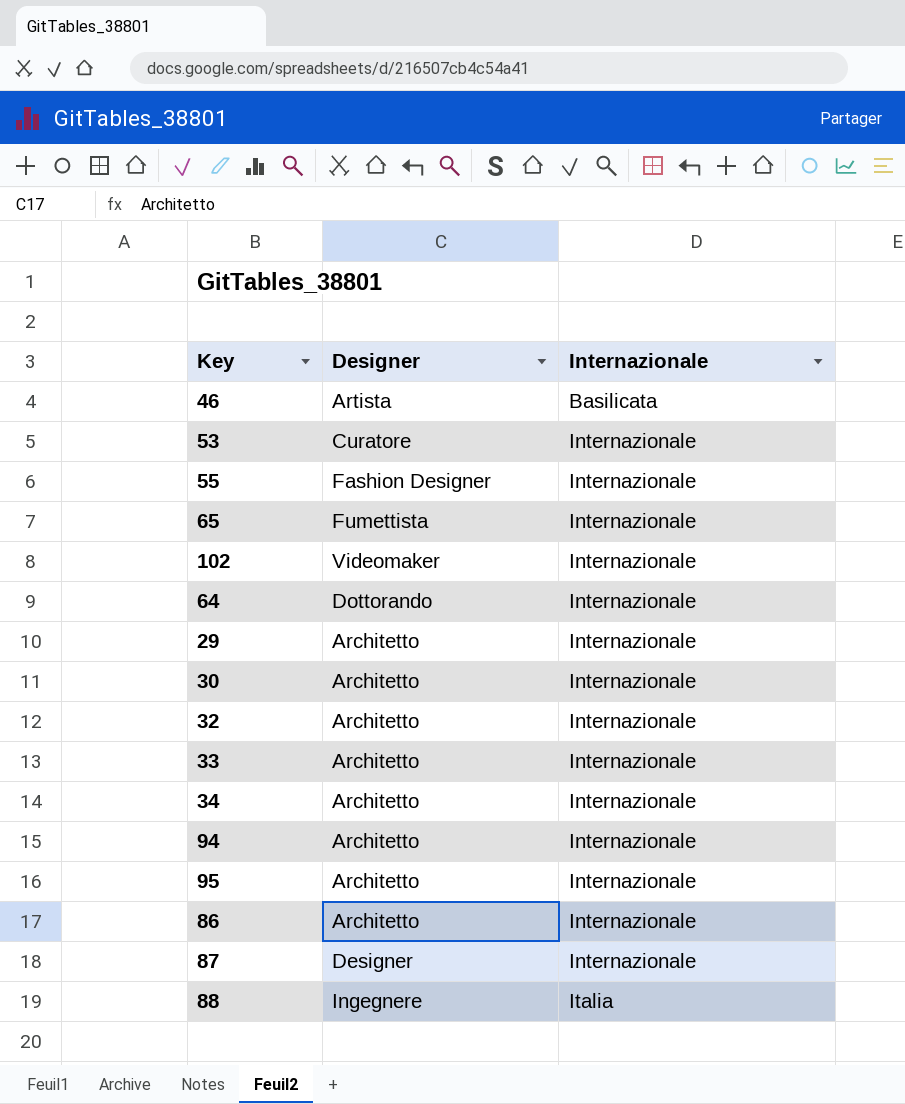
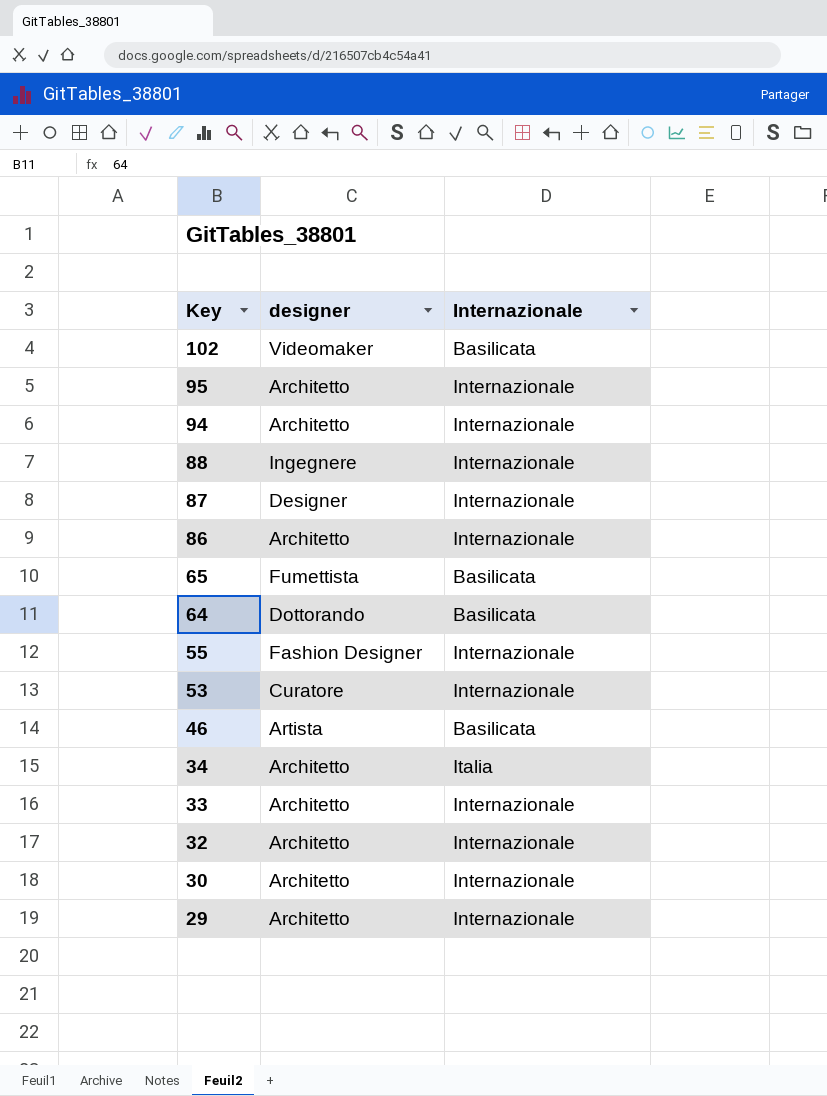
row order: Internazionale ascending -> Key descending
column name: Designer -> designer
102 | Internazionale: Internazionale -> Basilicata
88 | Internazionale: Italia -> Internazionale
65 | Internazionale: Internazionale -> Basilicata
64 | Internazionale: Internazionale -> Basilicata
34 | Internazionale: Internazionale -> Italia

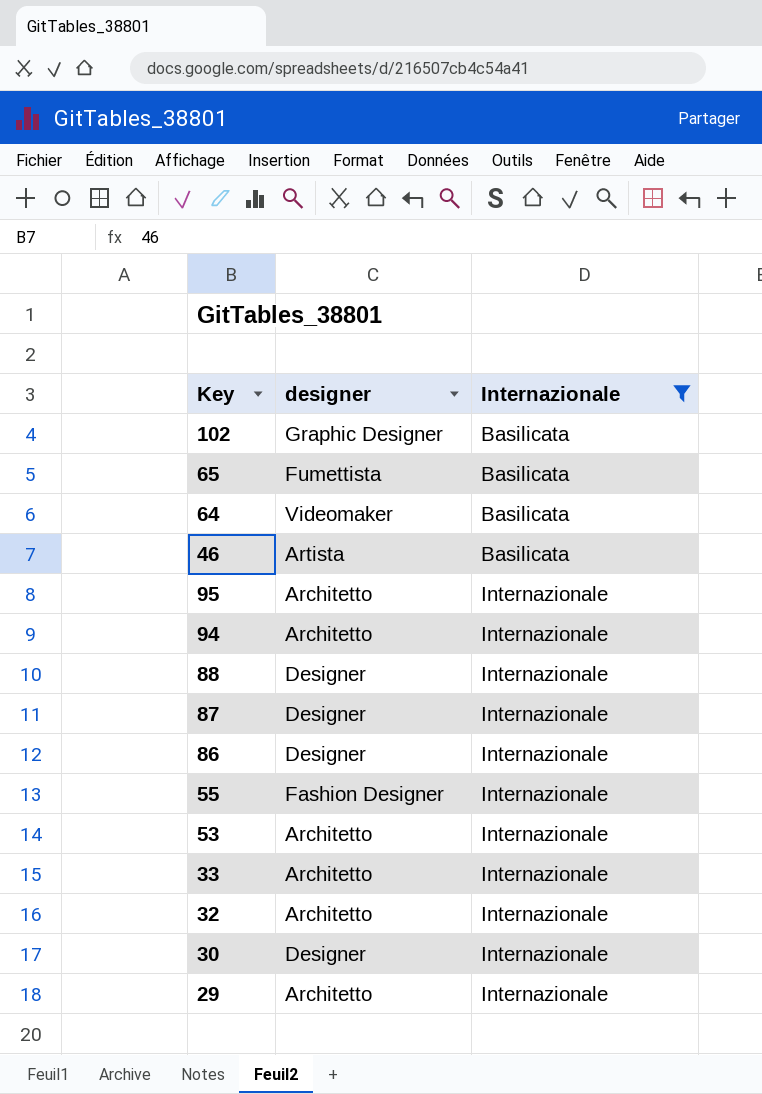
filter: none -> Internazionale != Italia
row order: Key descending -> Internazionale ascending
102 | designer: Videomaker -> Graphic Designer
64 | designer: Dottorando -> Videomaker
88 | designer: Ingegnere -> Designer
86 | designer: Architetto -> Designer
53 | designer: Curatore -> Architetto
30 | designer: Architetto -> Designer

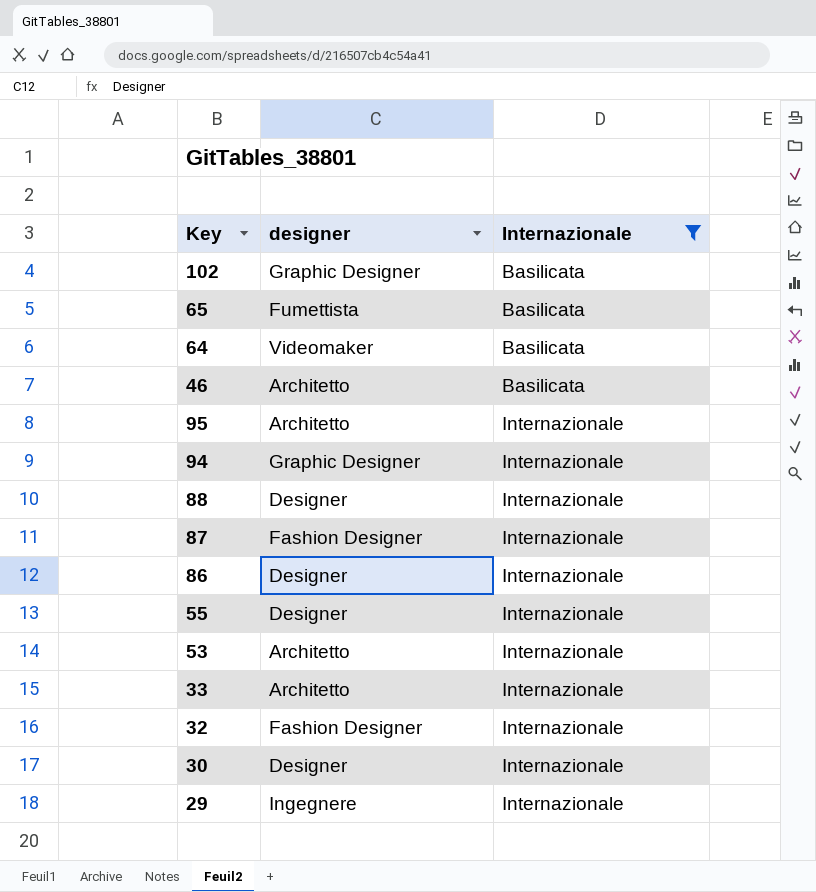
46 | designer: Artista -> Architetto
94 | designer: Architetto -> Graphic Designer
87 | designer: Designer -> Fashion Designer
55 | designer: Fashion Designer -> Designer
32 | designer: Architetto -> Fashion Designer
29 | designer: Architetto -> Ingegnere

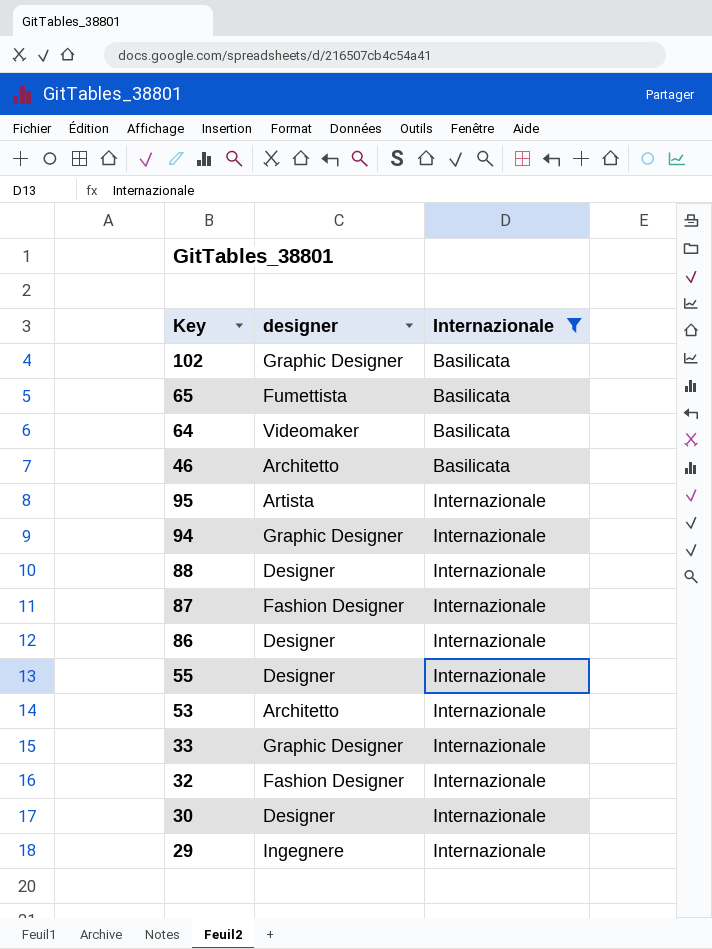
95 | designer: Architetto -> Artista
33 | designer: Architetto -> Graphic Designer

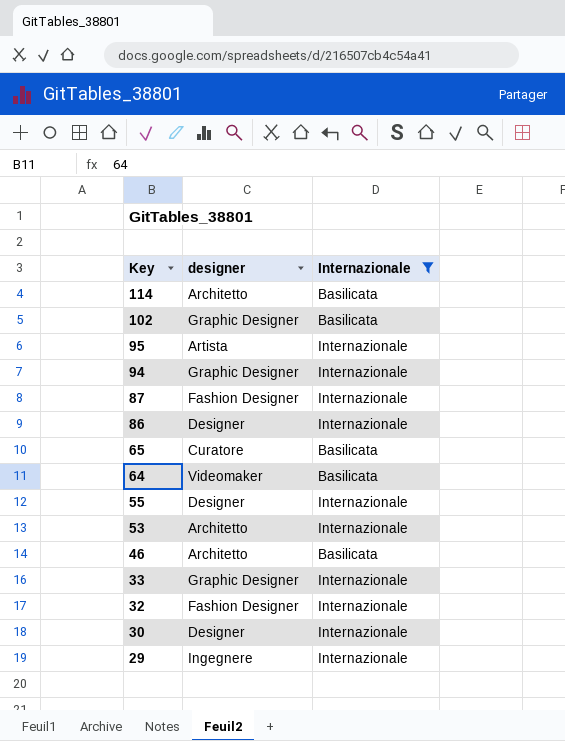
row order: Internazionale ascending -> Key descending
row 88: Designer | Internazionale -> none
row 114: none -> Architetto | Basilicata
65 | designer: Fumettista -> Curatore

